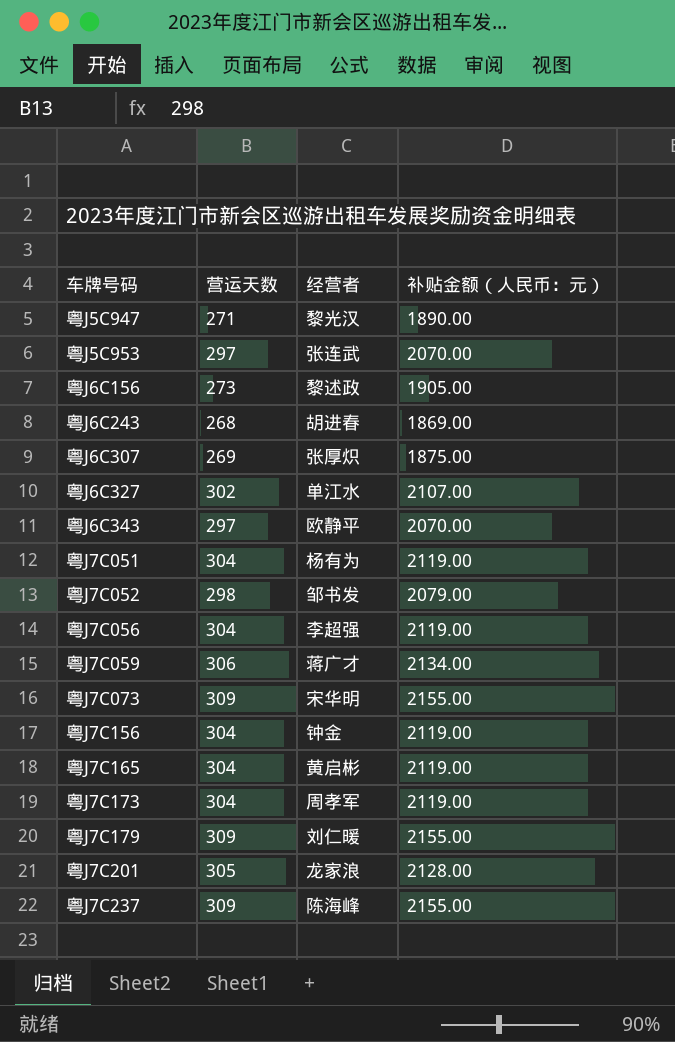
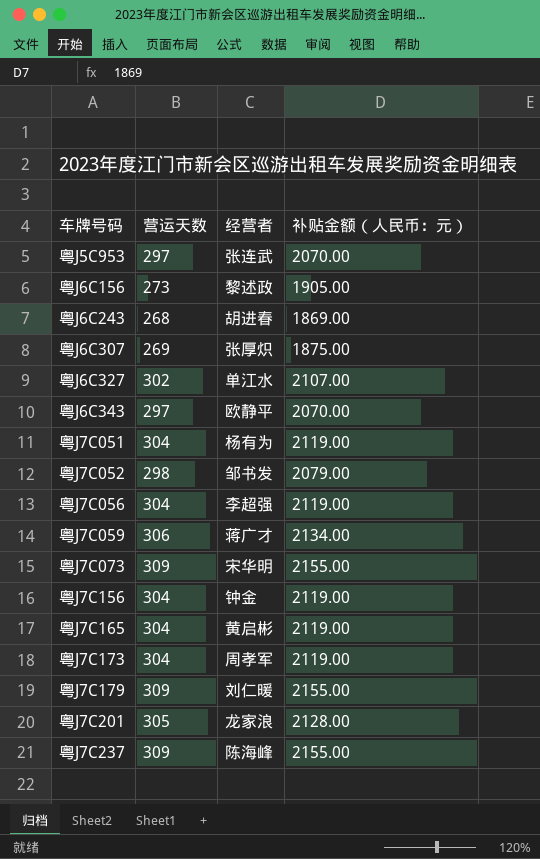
row 粤J5C947: 271 | 黎光汉 | 1890.00 -> none

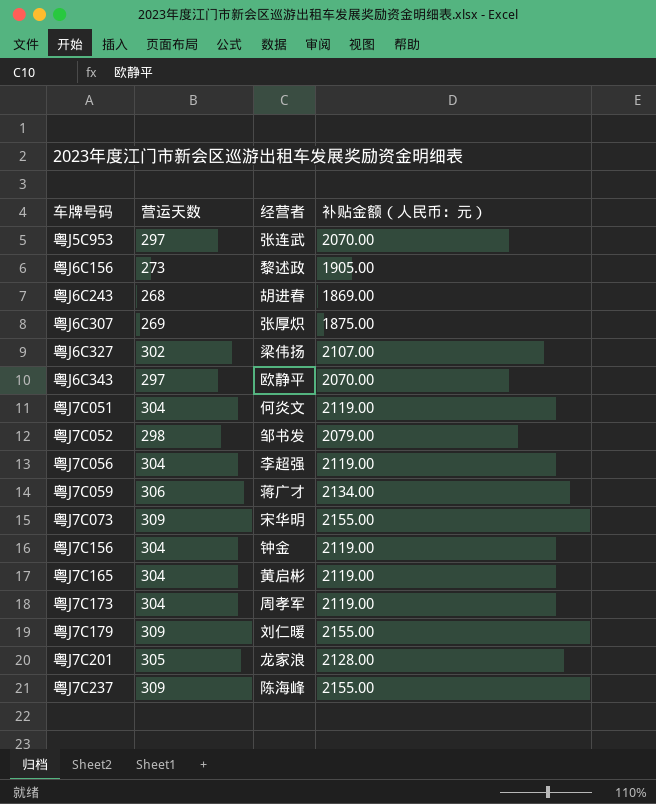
粤J6C327 | 经营者: 单江水 -> 梁伟扬
粤J7C051 | 经营者: 杨有为 -> 何炎文

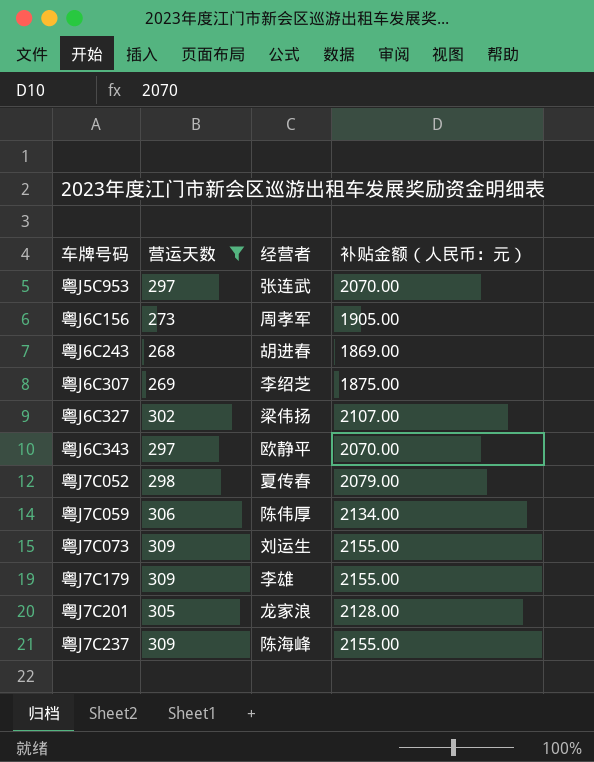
filter: none -> 营运天数 != 304
粤J6C156 | 经营者: 黎述政 -> 周孝军
粤J6C307 | 经营者: 张厚炽 -> 李绍芝
粤J7C052 | 经营者: 邹书发 -> 夏传春
粤J7C059 | 经营者: 蒋广才 -> 陈伟厚
粤J7C073 | 经营者: 宋华明 -> 刘运生
粤J7C179 | 经营者: 刘仁暖 -> 李雄

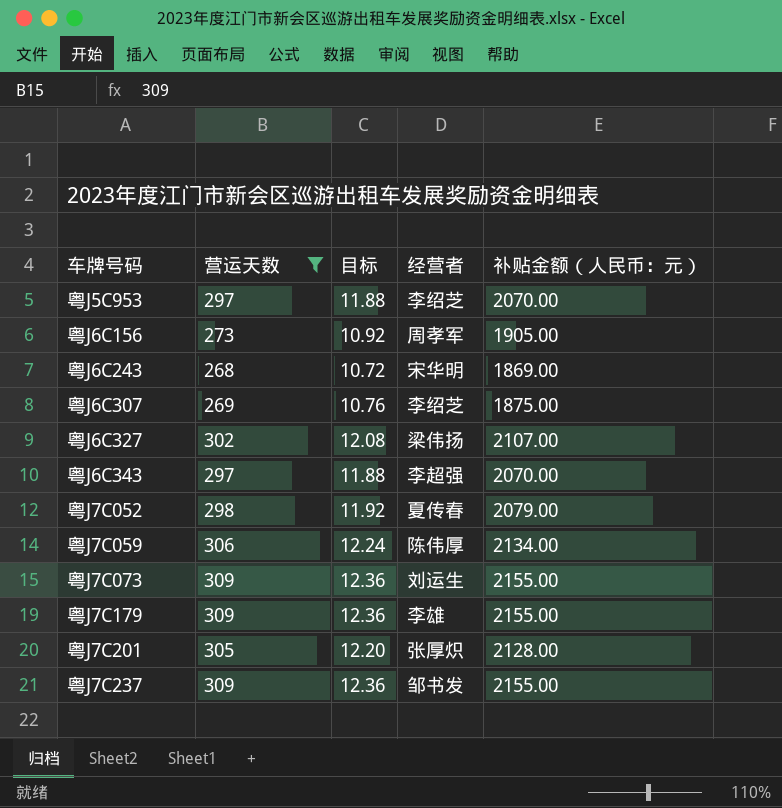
column 目标 | formula: none -> [营运天数] * 0.04
粤J5C953 | 经营者: 张连武 -> 李绍芝
粤J6C243 | 经营者: 胡进春 -> 宋华明
粤J6C343 | 经营者: 欧静平 -> 李超强
粤J7C201 | 经营者: 龙家浪 -> 张厚炽
粤J7C237 | 经营者: 陈海峰 -> 邹书发

